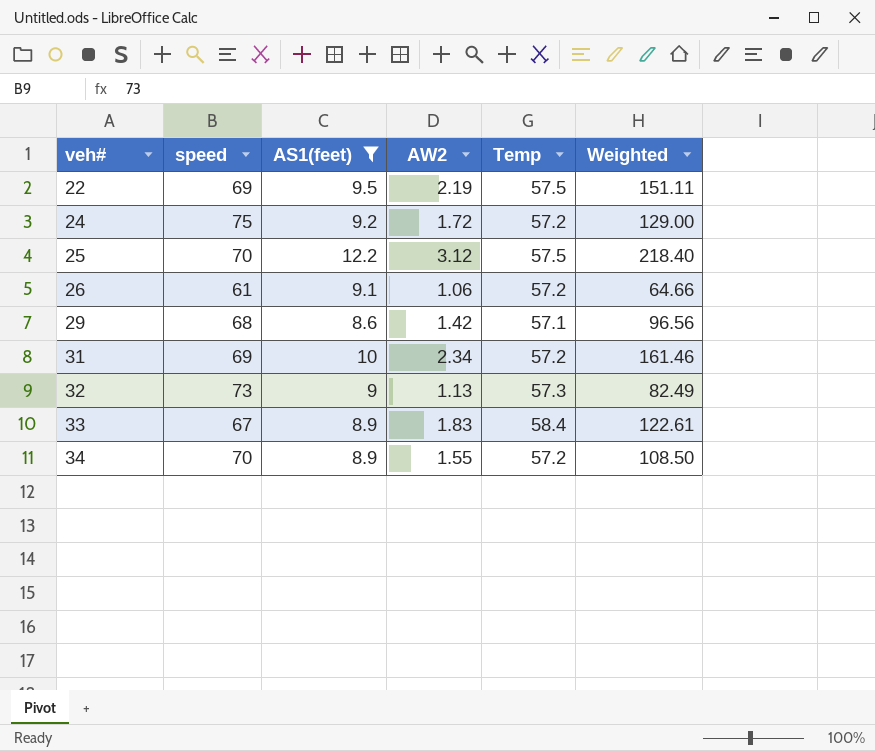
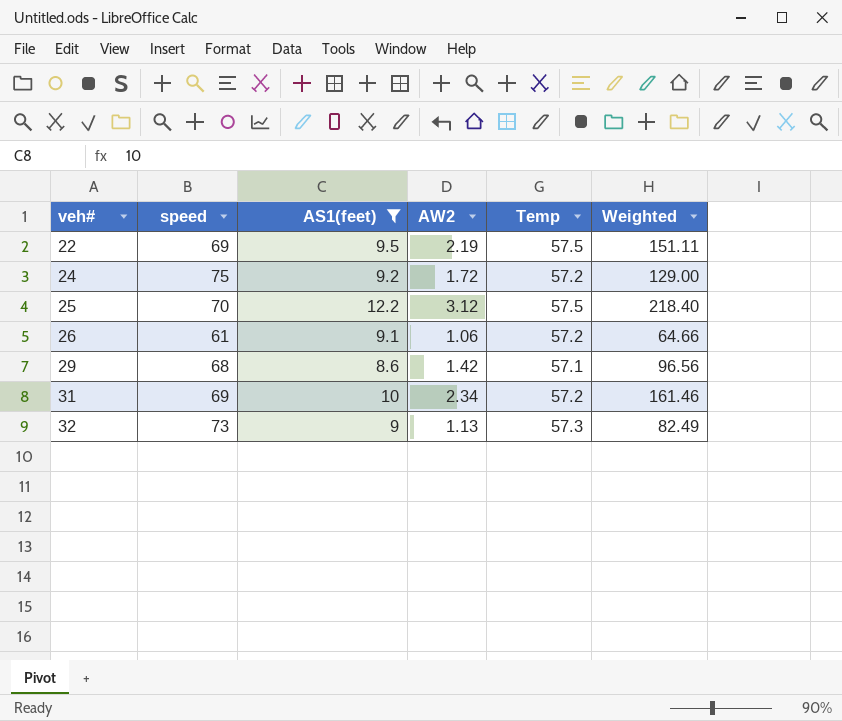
row 33: 67 | 8.9 | 1.83 | 58.4 | 122.61 -> none
row 34: 70 | 8.9 | 1.55 | 57.2 | 108.50 -> none

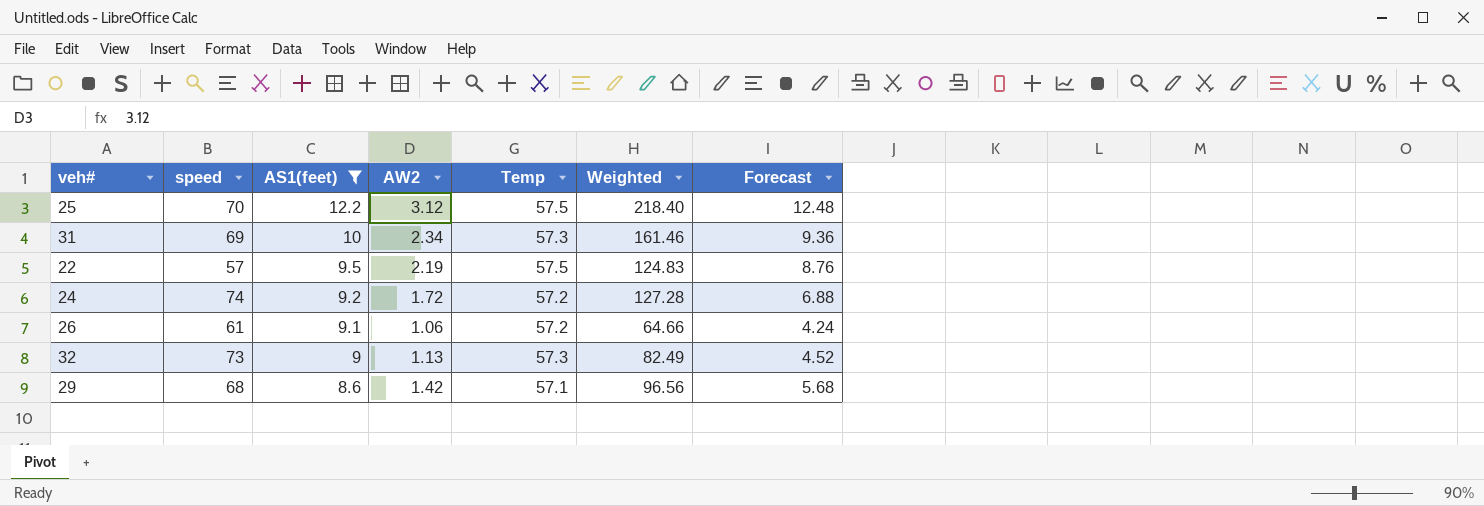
row order: veh# ascending -> AS1(feet) descending
column Forecast | formula: none -> [AW2] * 4
31 | Temp: 57.2 -> 57.3
22 | speed: 69 -> 57
22 | Weighted: 151.11 -> 124.83
24 | speed: 75 -> 74
24 | Weighted: 129.00 -> 127.28

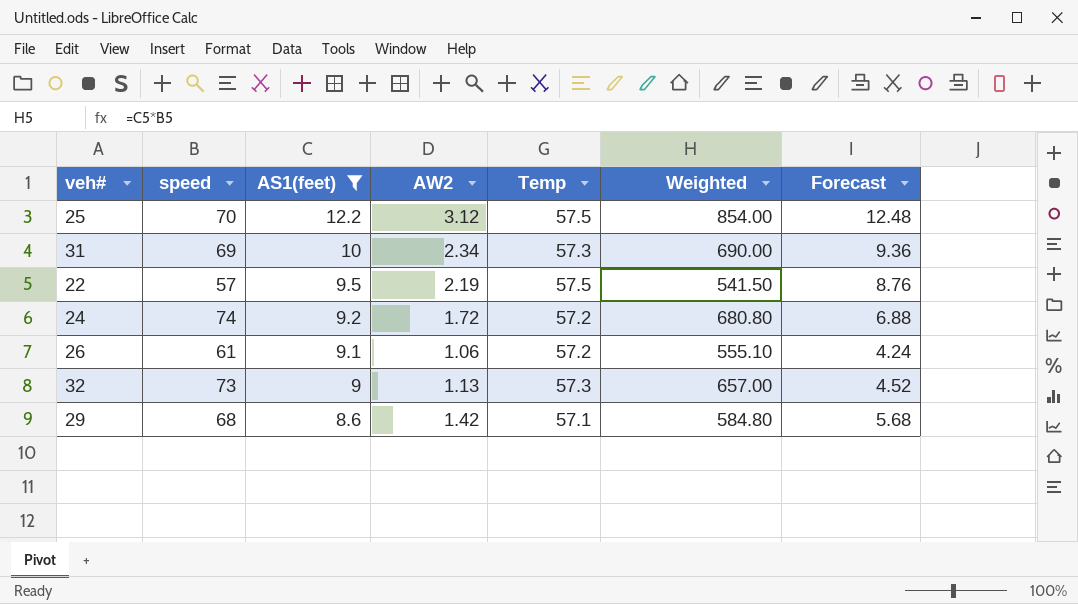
column Weighted | formula: [speed] * [AW2] -> [speed] * [AS1(feet)]

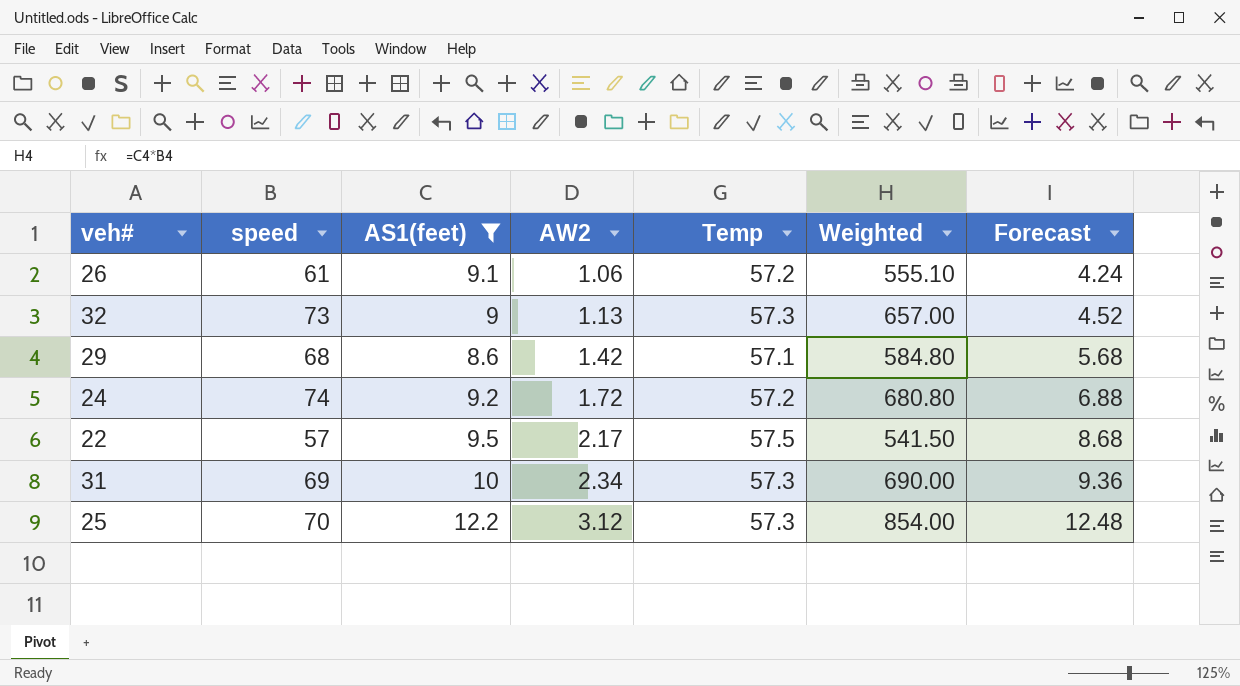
row order: AS1(feet) descending -> AW2 ascending
22 | AW2: 2.19 -> 2.17
22 | Forecast: 8.76 -> 8.68
25 | Temp: 57.5 -> 57.3

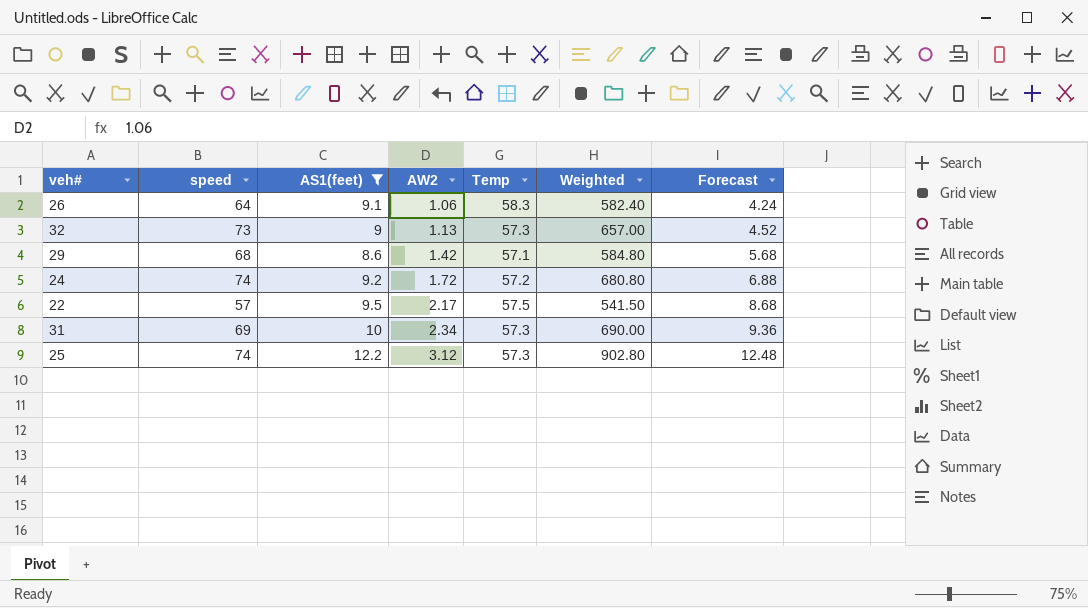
26 | speed: 61 -> 64
26 | Temp: 57.2 -> 58.3
26 | Weighted: 555.10 -> 582.40
25 | speed: 70 -> 74
25 | Weighted: 854.00 -> 902.80

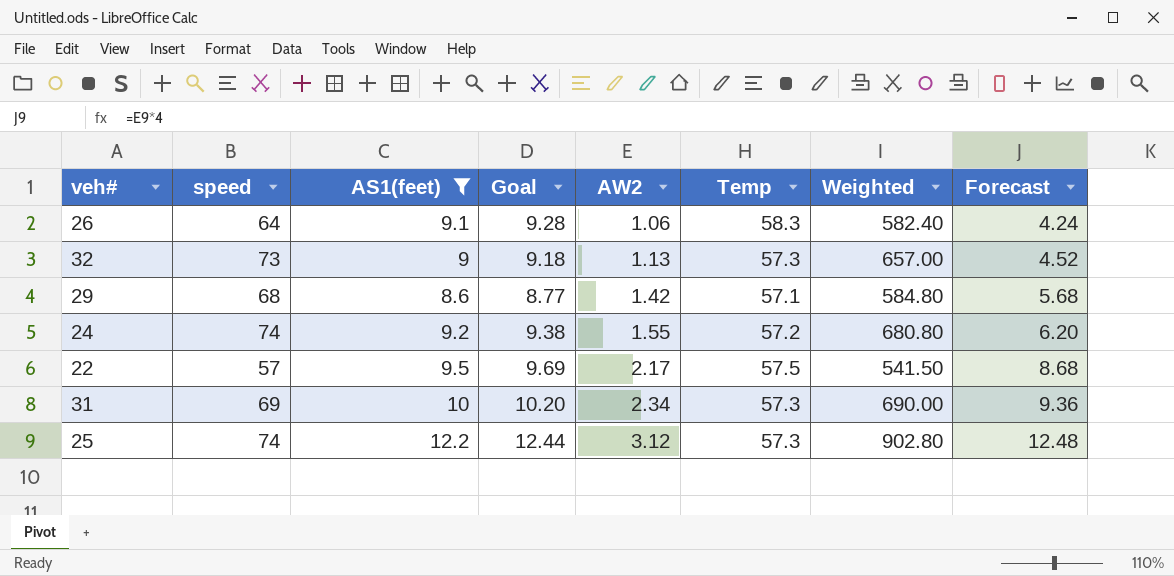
column Goal | formula: none -> [AS1(feet)] * 1.02
24 | AW2: 1.72 -> 1.55
24 | Forecast: 6.88 -> 6.20

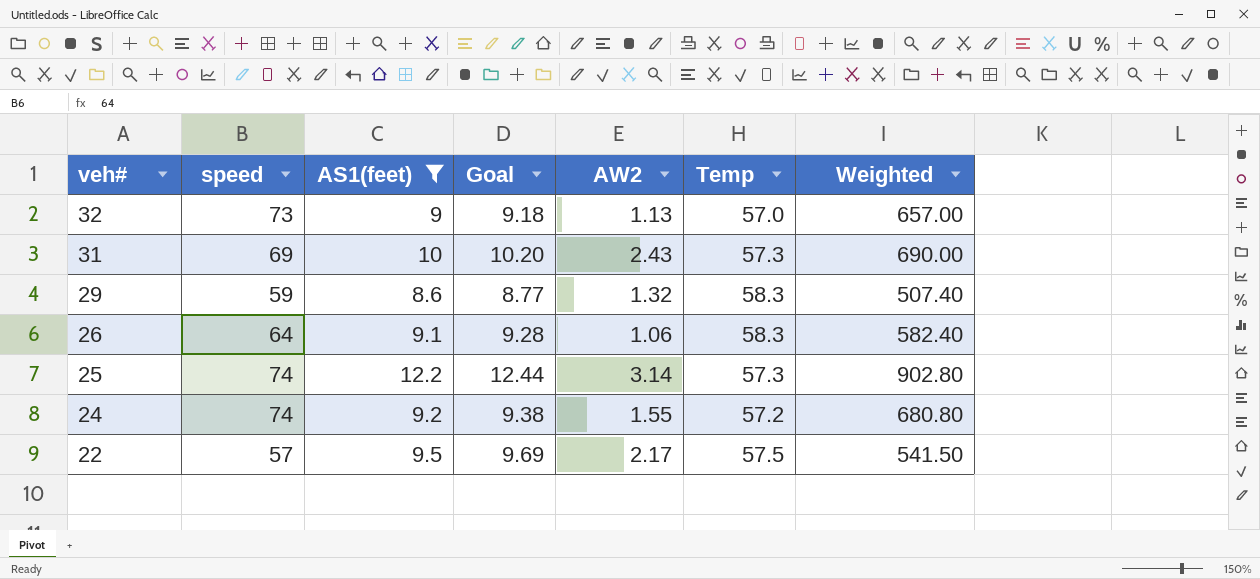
row order: AW2 ascending -> veh# descending
column Forecast | formula: [AW2] * 4 -> none
32 | Temp: 57.3 -> 57.0
31 | AW2: 2.34 -> 2.43
29 | speed: 68 -> 59
29 | AW2: 1.42 -> 1.32
29 | Temp: 57.1 -> 58.3
29 | Weighted: 584.80 -> 507.40
25 | AW2: 3.12 -> 3.14

